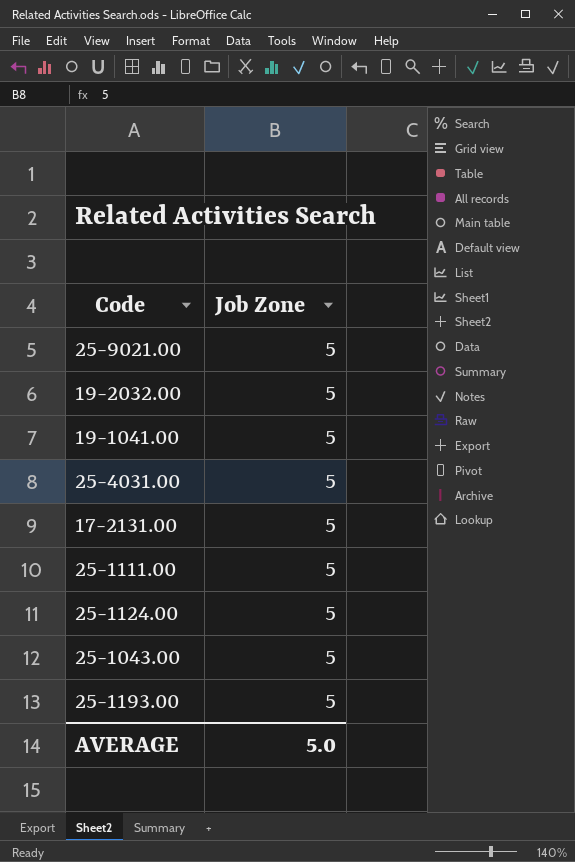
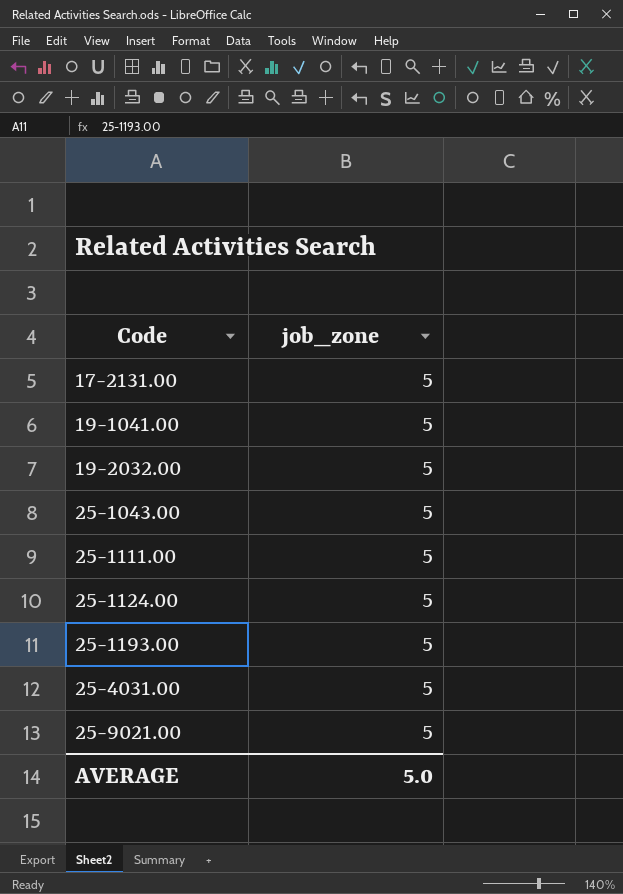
row order: none -> Code ascending
column name: Job Zone -> job_zone

